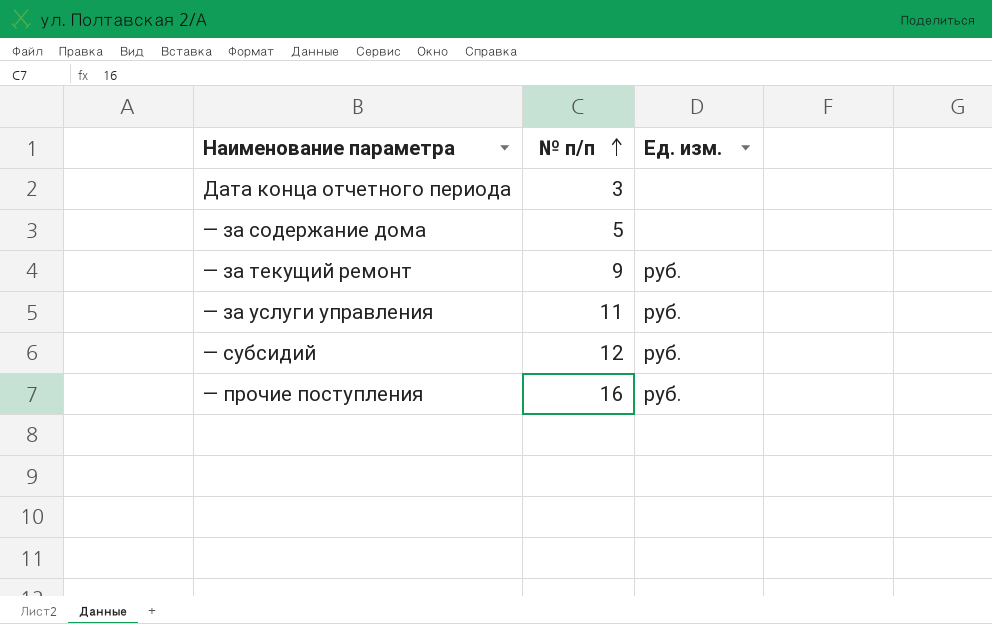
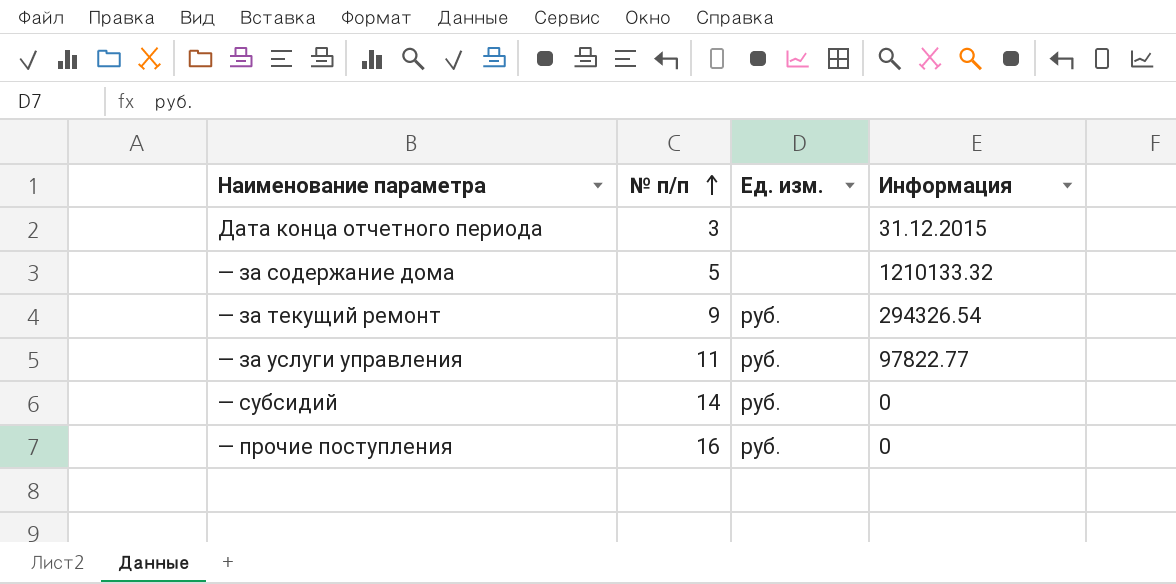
column Информация | position: none -> 4
— субсидий | № п/п: 12 -> 14

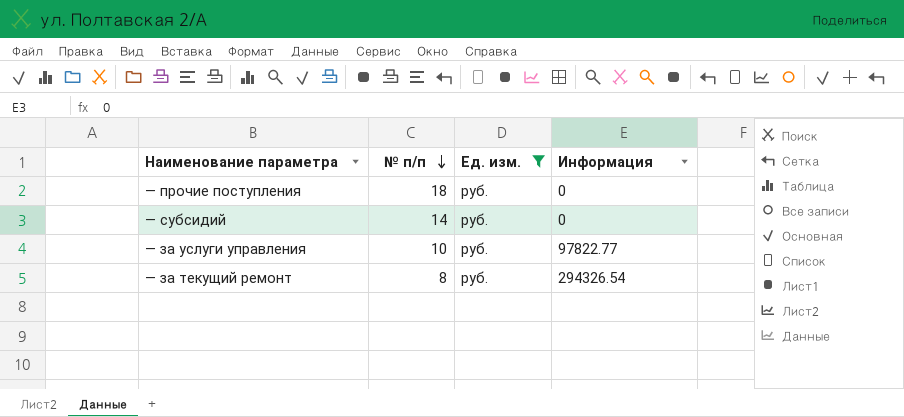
filter: none -> Ед. изм. = руб.
row order: № п/п ascending -> № п/п descending
— прочие поступления | № п/п: 16 -> 18
— за услуги управления | № п/п: 11 -> 10
— за текущий ремонт | № п/п: 9 -> 8

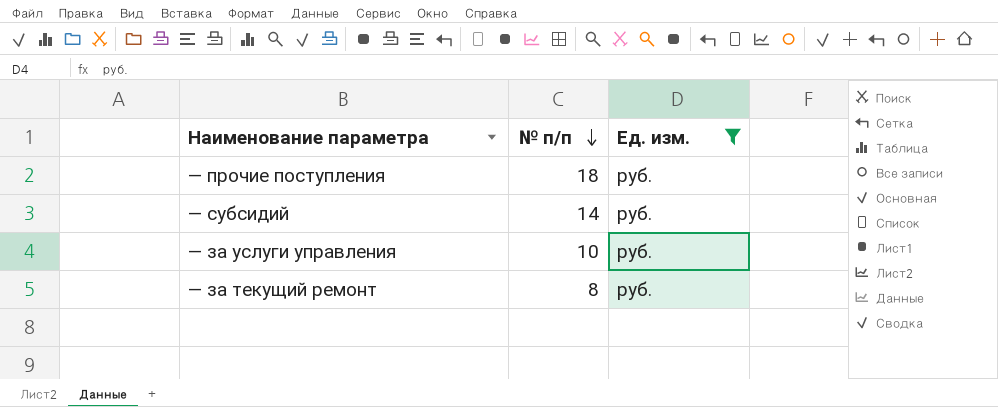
column Информация | position: 4 -> none

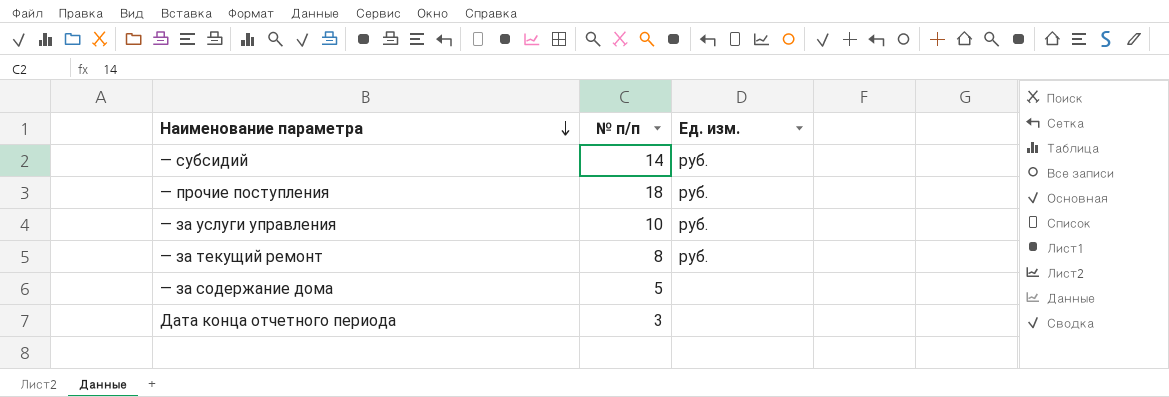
filter: Ед. изм. = руб. -> none
row order: № п/п descending -> Наименование параметра descending

